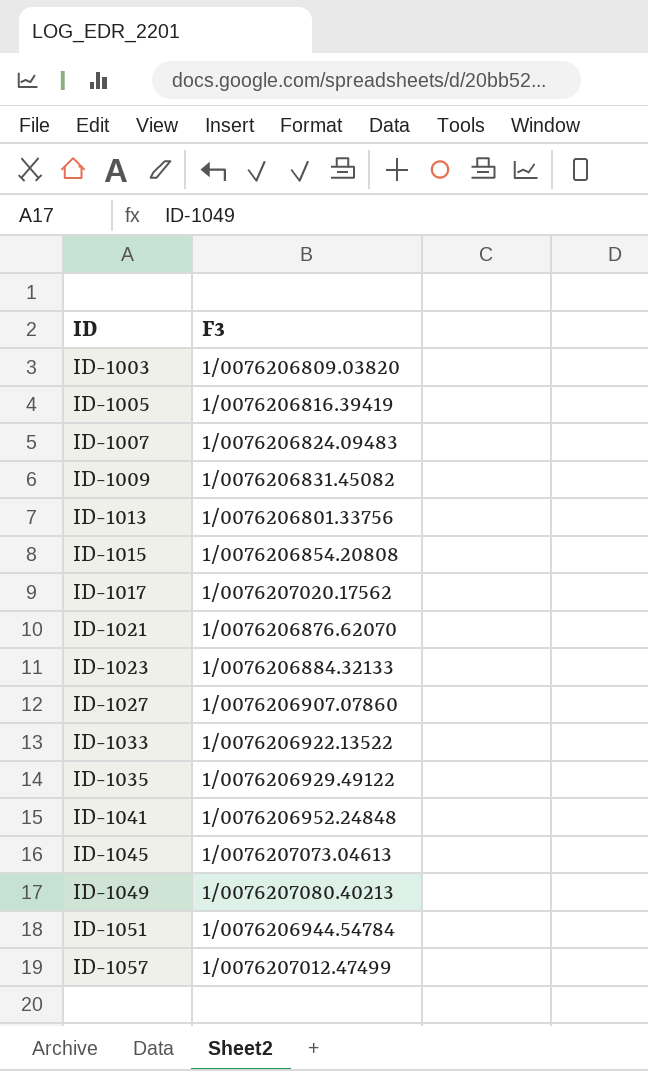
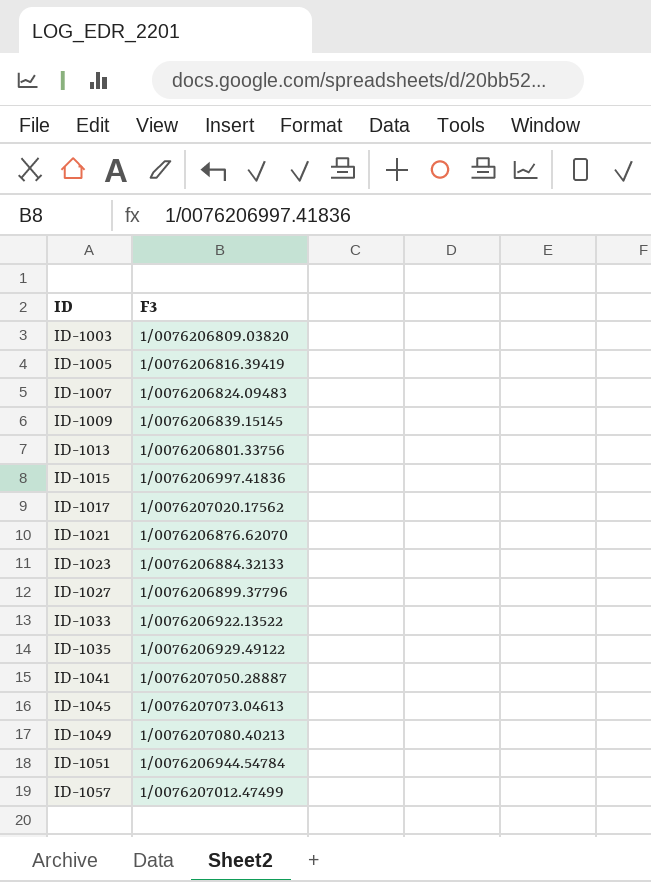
ID-1009 | F3: 1/0076206831.45082 -> 1/0076206839.15145
ID-1015 | F3: 1/0076206854.20808 -> 1/0076206997.41836
ID-1027 | F3: 1/0076206907.07860 -> 1/0076206899.37796
ID-1041 | F3: 1/0076206952.24848 -> 1/0076207050.28887

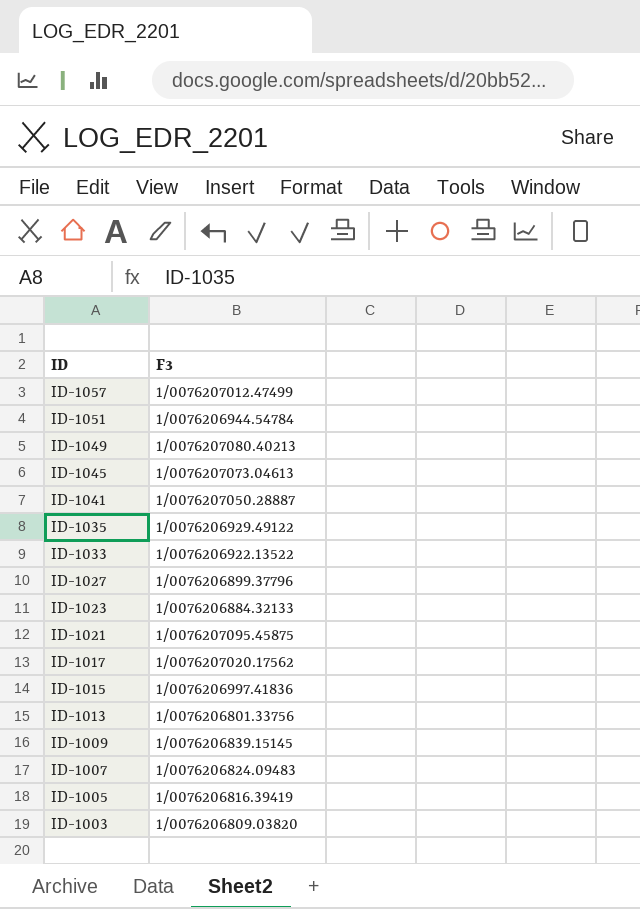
row order: ID ascending -> ID descending
ID-1021 | F3: 1/0076206876.62070 -> 1/0076207095.45875

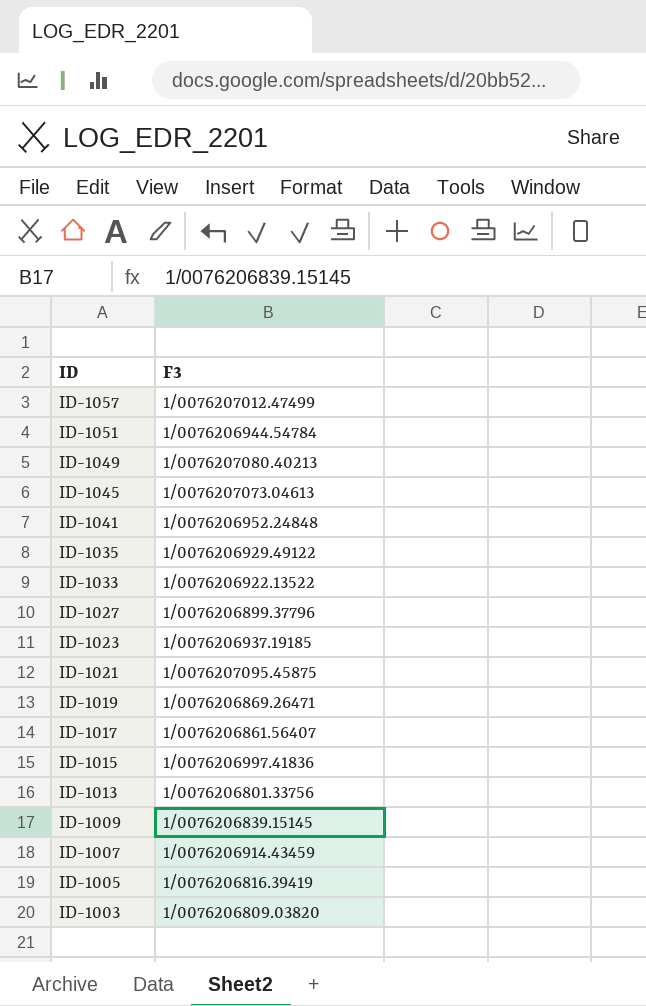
ID-1041 | F3: 1/0076207050.28887 -> 1/0076206952.24848
ID-1023 | F3: 1/0076206884.32133 -> 1/0076206937.19185
row ID-1019: none -> 1/0076206869.26471
ID-1017 | F3: 1/0076207020.17562 -> 1/0076206861.56407
ID-1007 | F3: 1/0076206824.09483 -> 1/0076206914.43459

